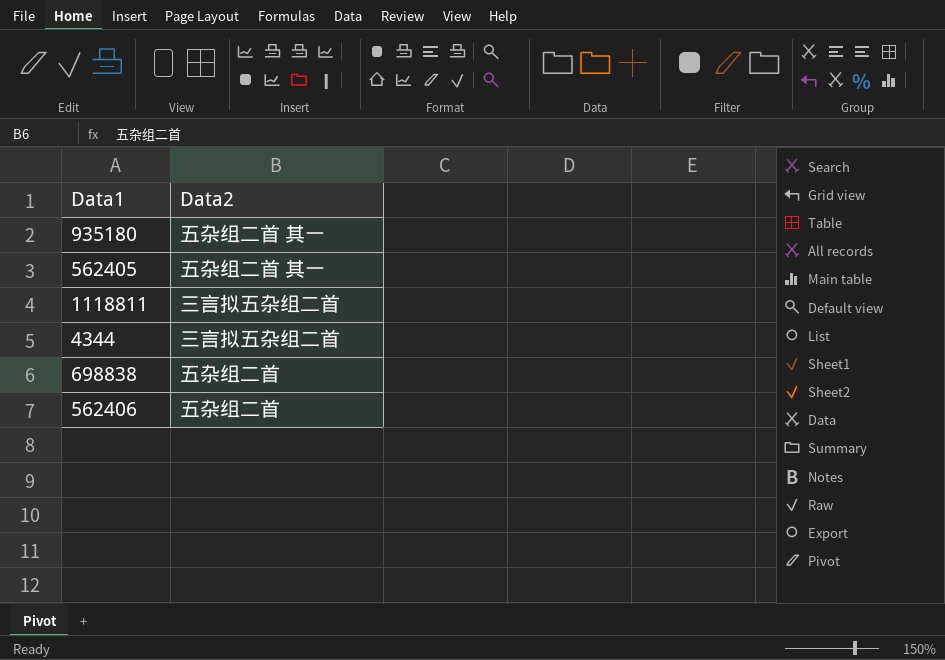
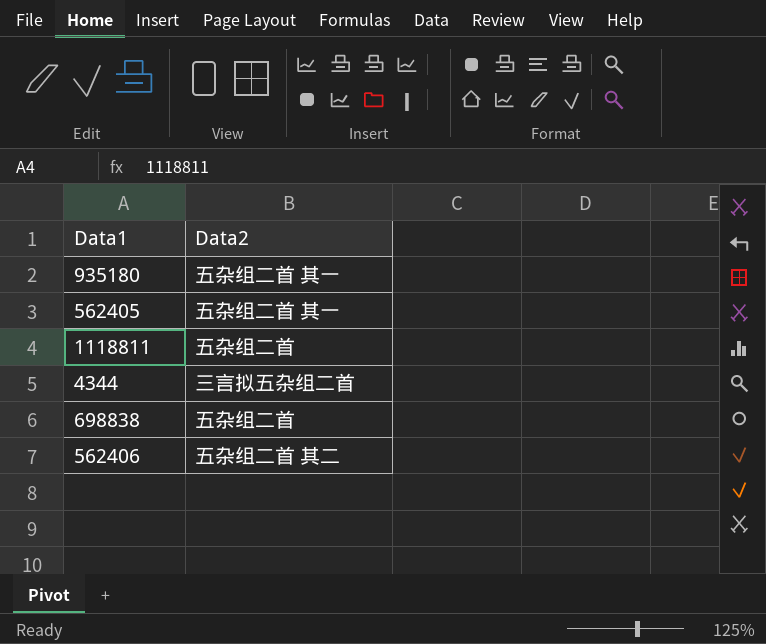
1118811 | Data2: 三言拟五杂组二首 -> 五杂组二首
562406 | Data2: 五杂组二首 -> 五杂组二首 其二

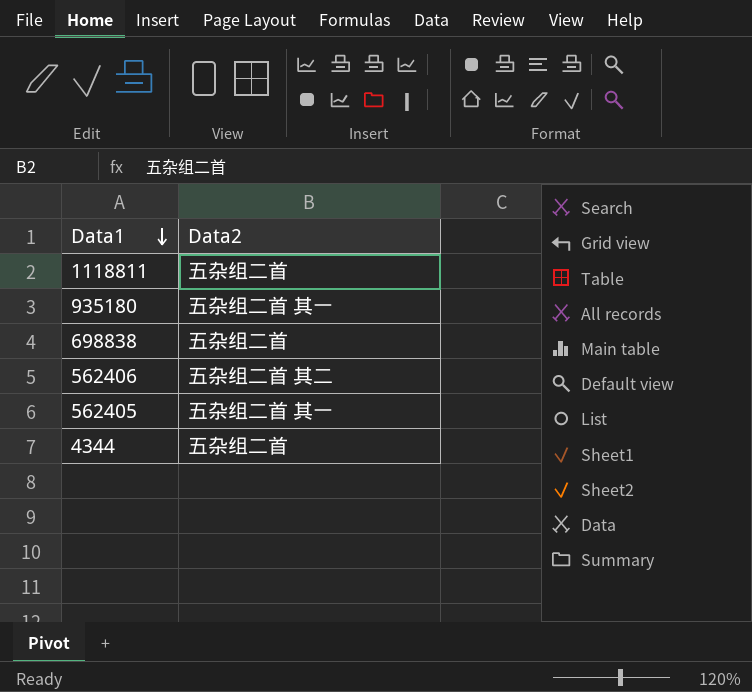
row order: none -> Data1 descending
4344 | Data2: 三言拟五杂组二首 -> 五杂组二首

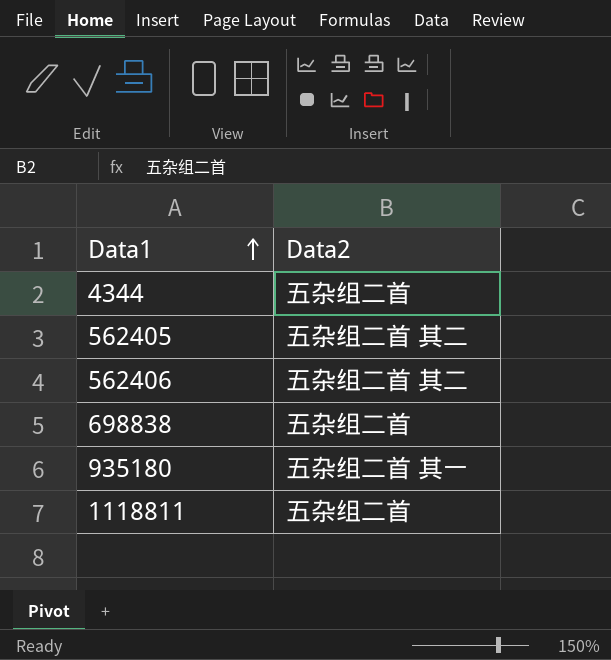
row order: Data1 descending -> Data1 ascending
562405 | Data2: 五杂组二首 其一 -> 五杂组二首 其二

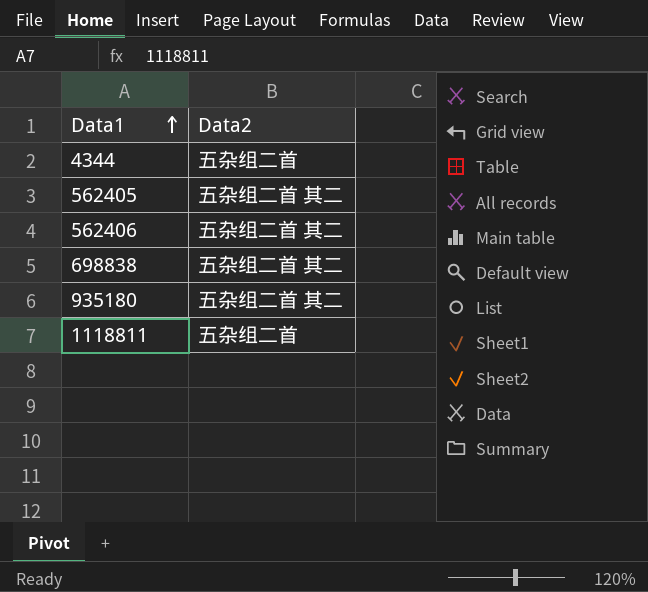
698838 | Data2: 五杂组二首 -> 五杂组二首 其二
935180 | Data2: 五杂组二首 其一 -> 五杂组二首 其二

